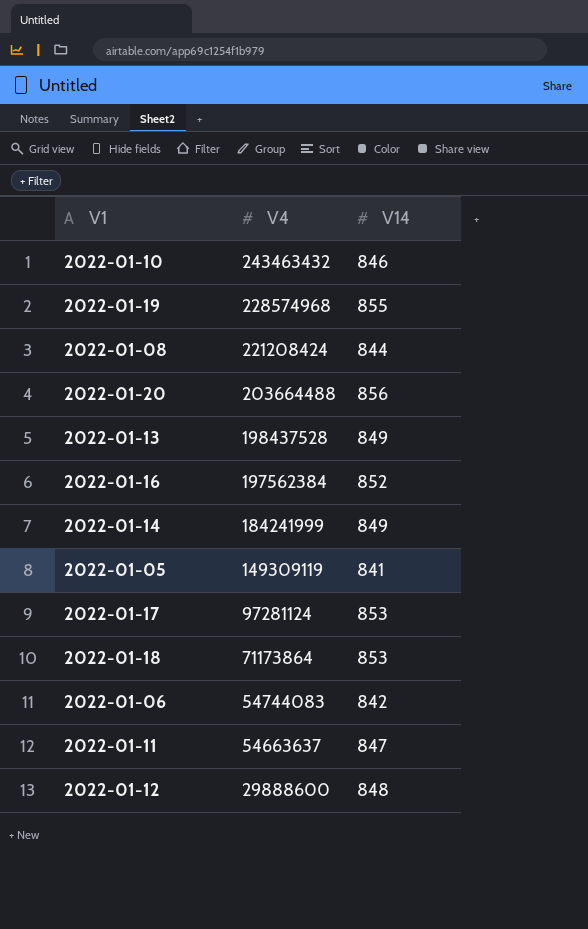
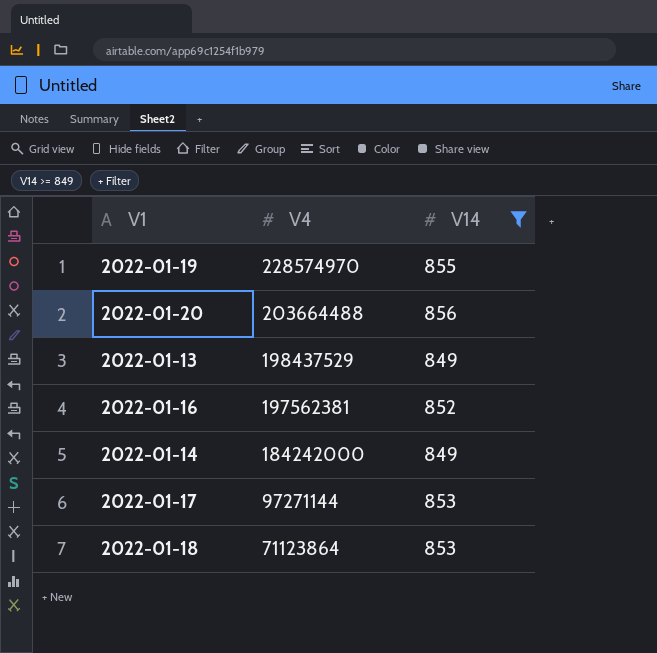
filter: none -> V14 >= 849
2022-01-19 | V4: 228574968 -> 228574970
2022-01-13 | V4: 198437528 -> 198437529
2022-01-16 | V4: 197562384 -> 197562381
2022-01-14 | V4: 184241999 -> 184242000
2022-01-17 | V4: 97281124 -> 97271144
2022-01-18 | V4: 71173864 -> 71123864

